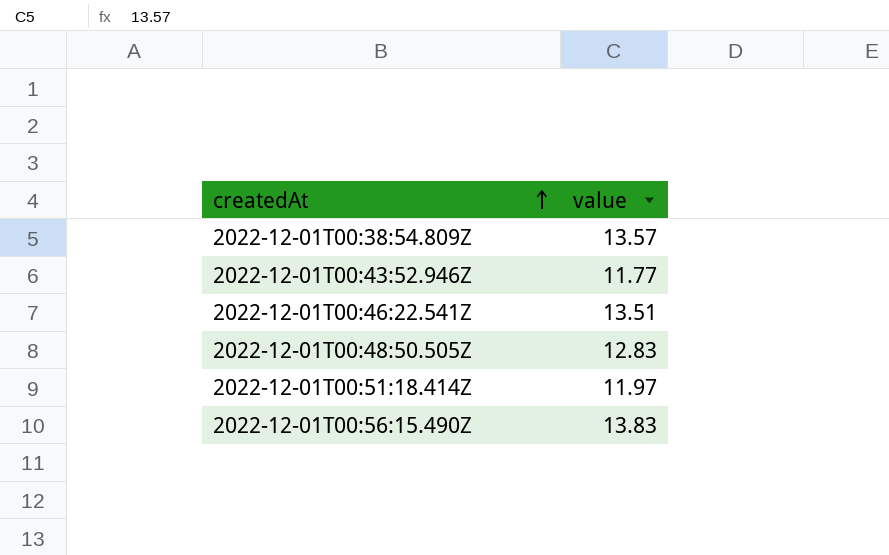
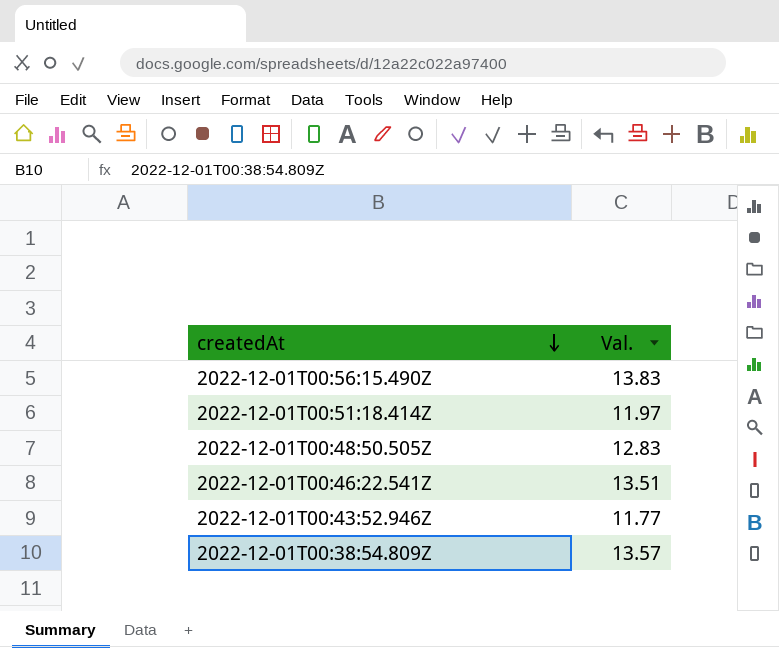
row order: createdAt ascending -> createdAt descending
column name: value -> Val.

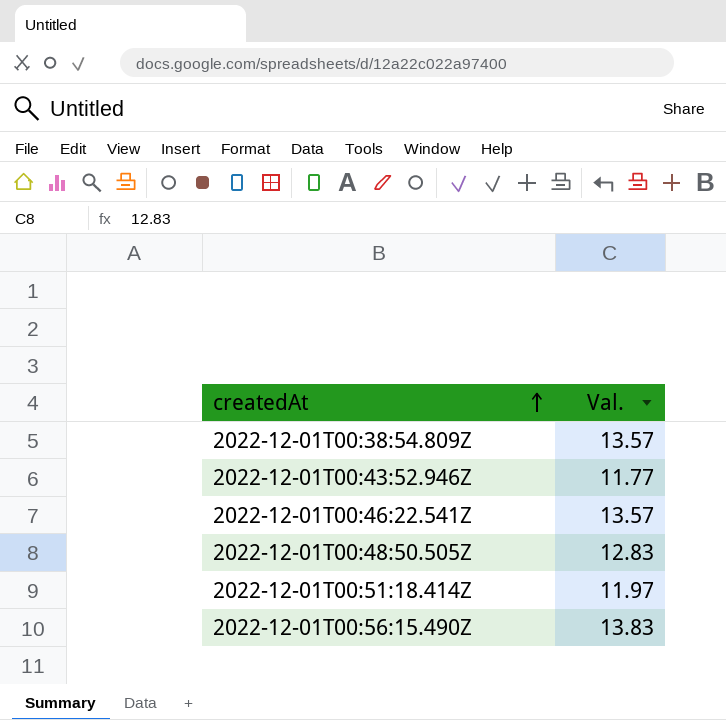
row order: createdAt descending -> createdAt ascending
2022-12-01T00:46:22.541Z | Val.: 13.51 -> 13.57

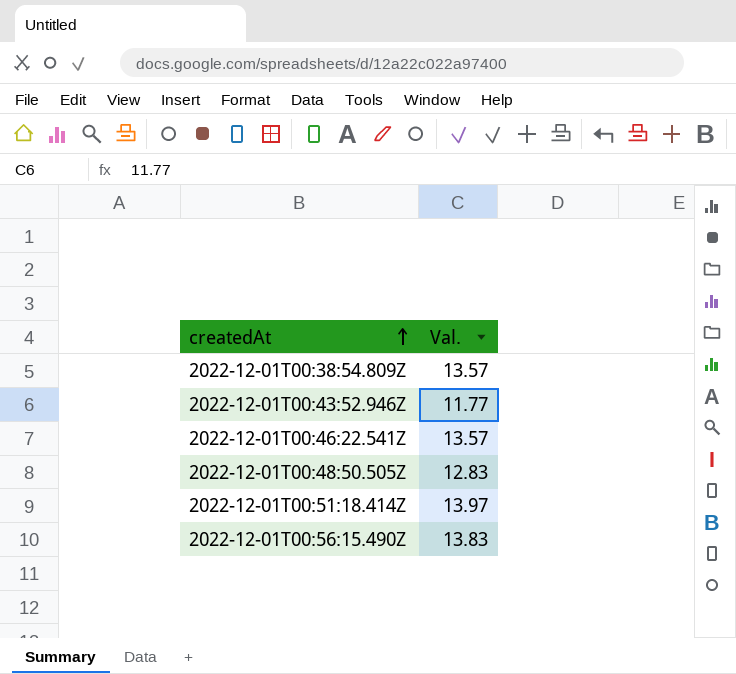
2022-12-01T00:51:18.414Z | Val.: 11.97 -> 13.97

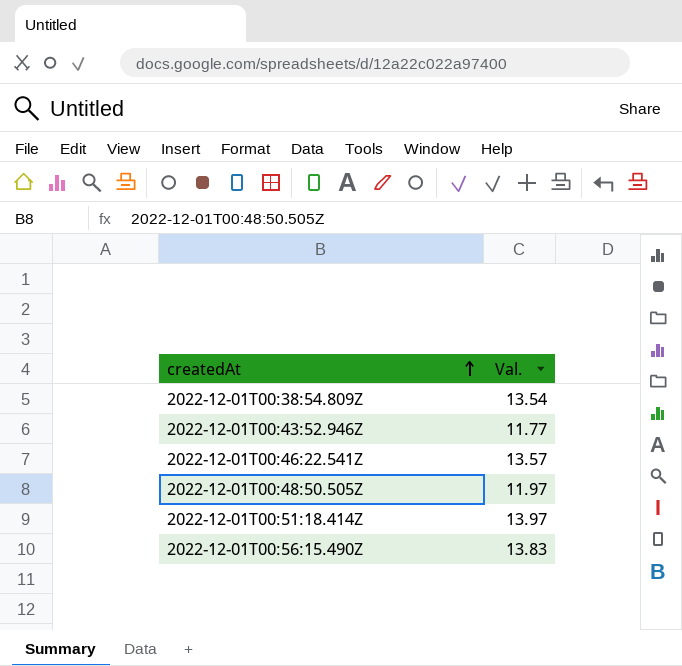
2022-12-01T00:38:54.809Z | Val.: 13.57 -> 13.54
2022-12-01T00:48:50.505Z | Val.: 12.83 -> 11.97

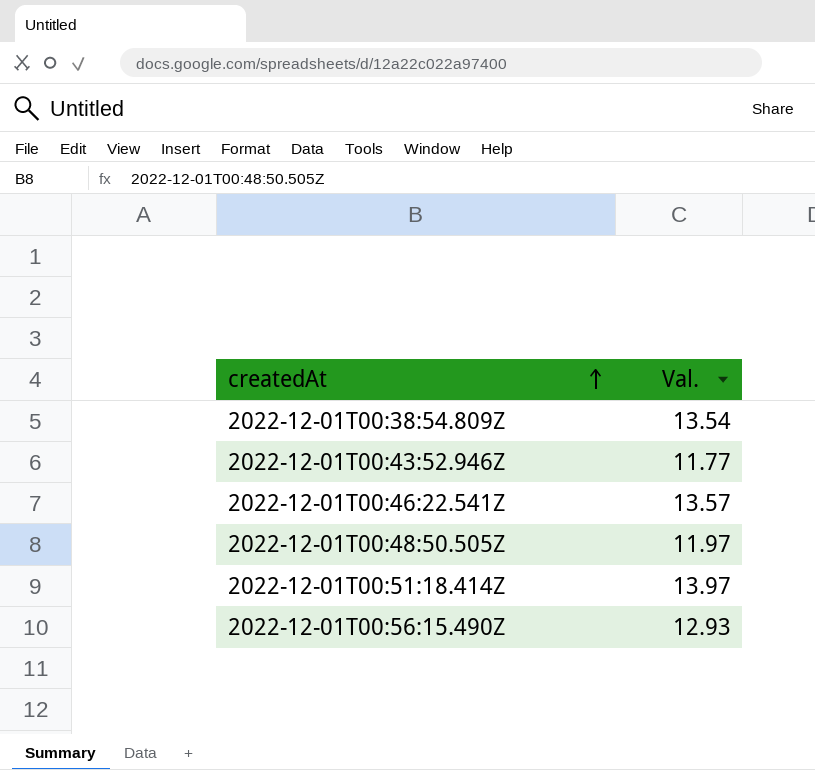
2022-12-01T00:56:15.490Z | Val.: 13.83 -> 12.93

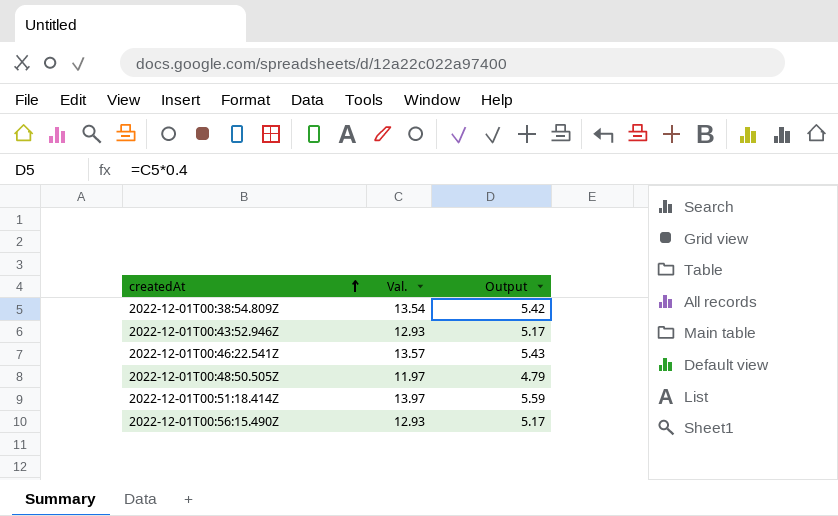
column Output | formula: none -> [Val.] * 0.4
2022-12-01T00:43:52.946Z | Val.: 11.77 -> 12.93

